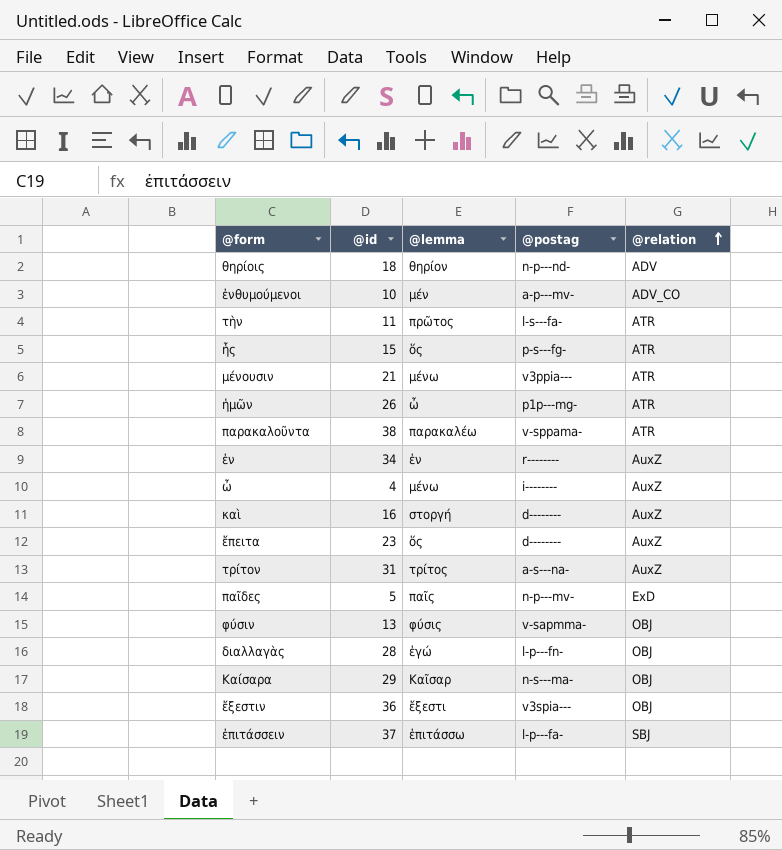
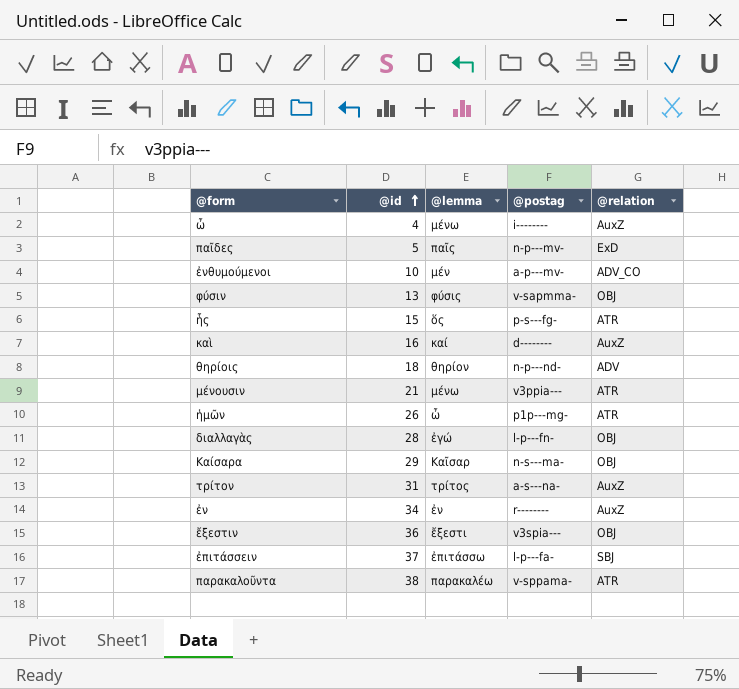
row order: @relation ascending -> @id ascending
row τὴν: 11 | πρῶτος | l-s---fa- | ATR -> none
row ἔπειτα: 23 | ὅς | d-------- | AuxZ -> none
καὶ | @lemma: στοργή -> καί

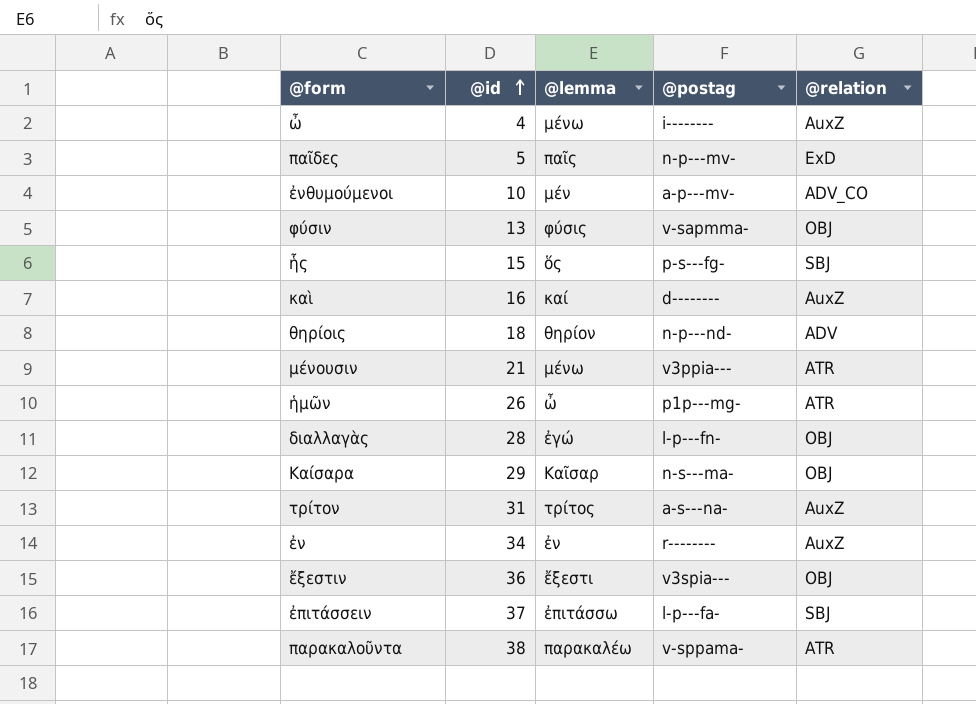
ἧς | @relation: ATR -> SBJ

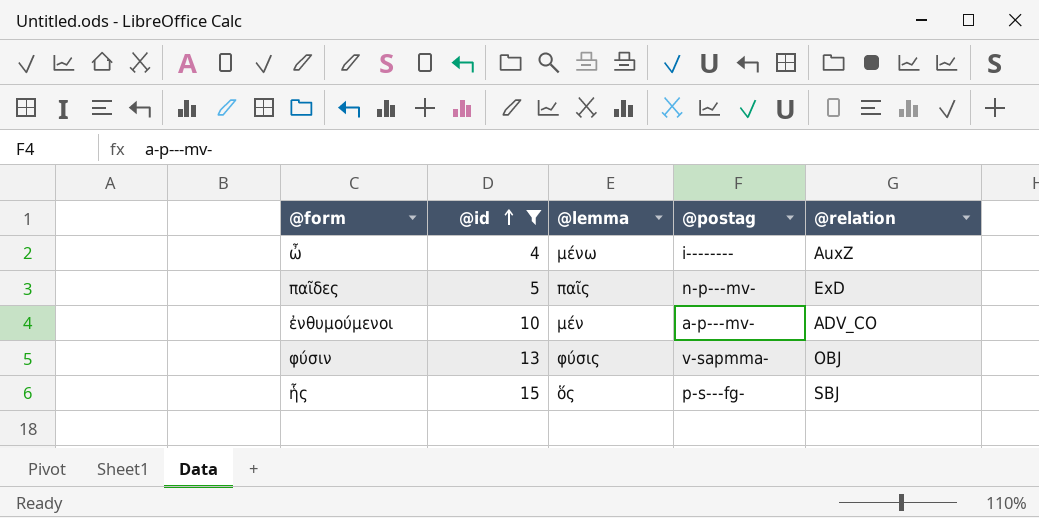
filter: none -> @id <= 15

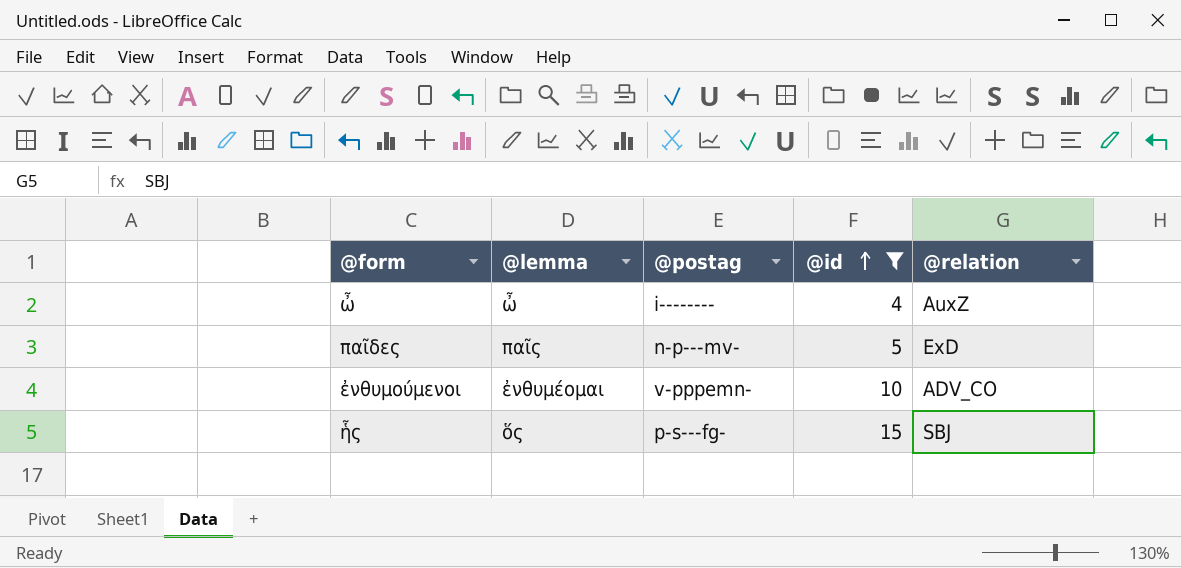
column @id | position: 2 -> 4
row φύσιν: 13 | φύσις | v-sapmma- | OBJ -> none
ὦ | @lemma: μένω -> ὦ
ἐνθυμούμενοι | @lemma: μέν -> ἐνθυμέομαι
ἐνθυμούμενοι | @postag: a-p---mv- -> v-pppemn-

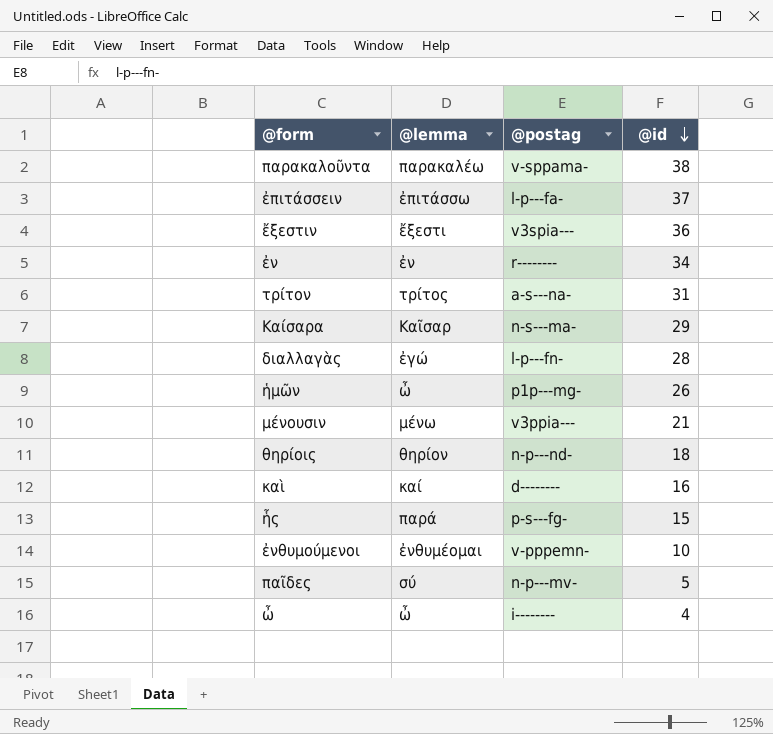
filter: @id <= 15 -> none
row order: @id ascending -> @id descending
column @relation | position: 5 -> none
ἧς | @lemma: ὅς -> παρά
παῖδες | @lemma: παῖς -> σύ

